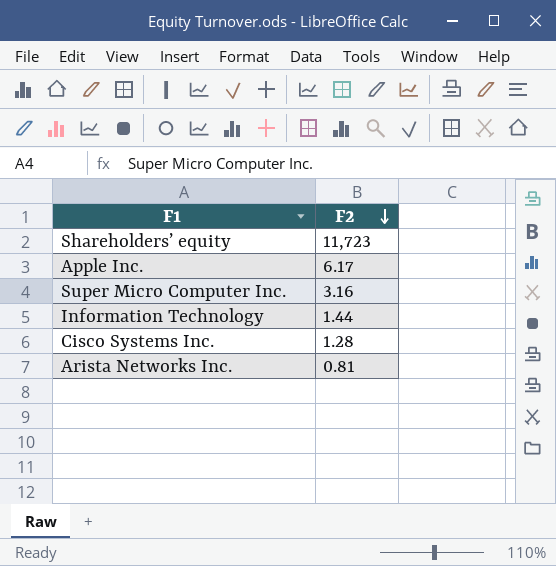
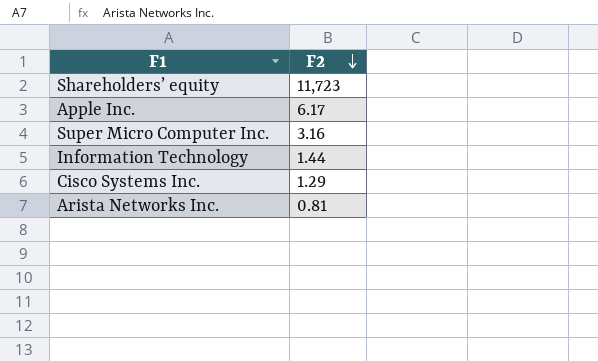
Cisco Systems Inc. | F2: 1.28 -> 1.29

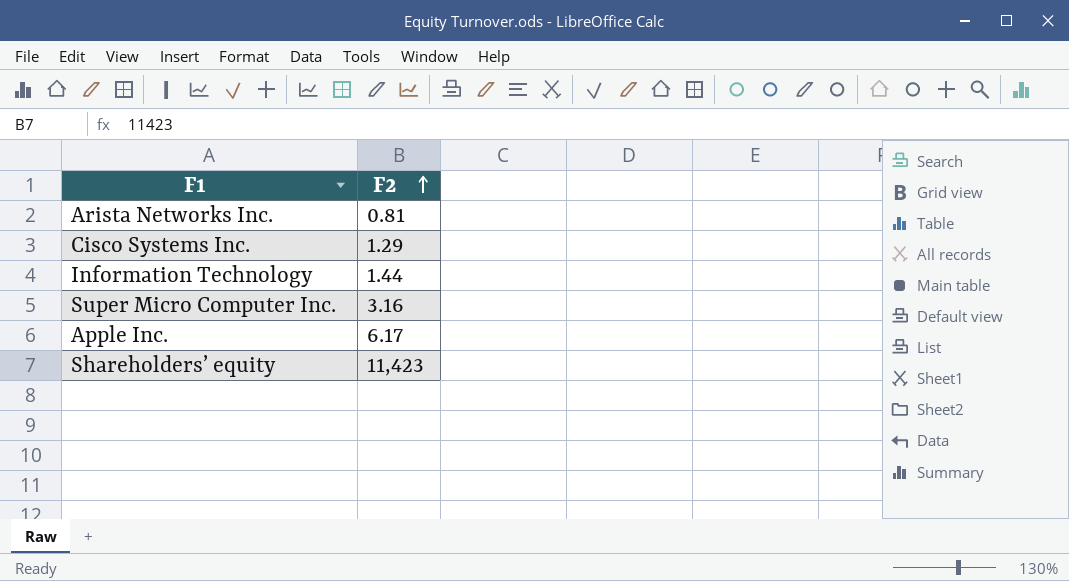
row order: F2 descending -> F2 ascending
Shareholders’ equity | F2: 11,723 -> 11,423

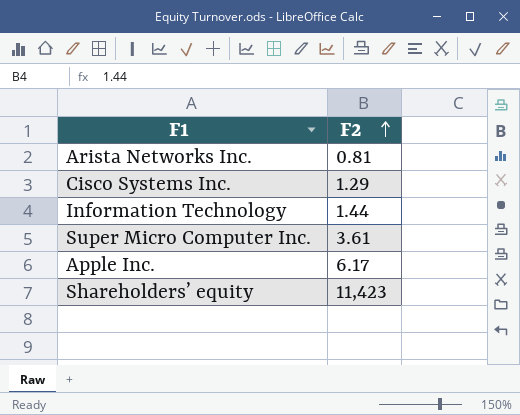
Super Micro Computer Inc. | F2: 3.16 -> 3.61

